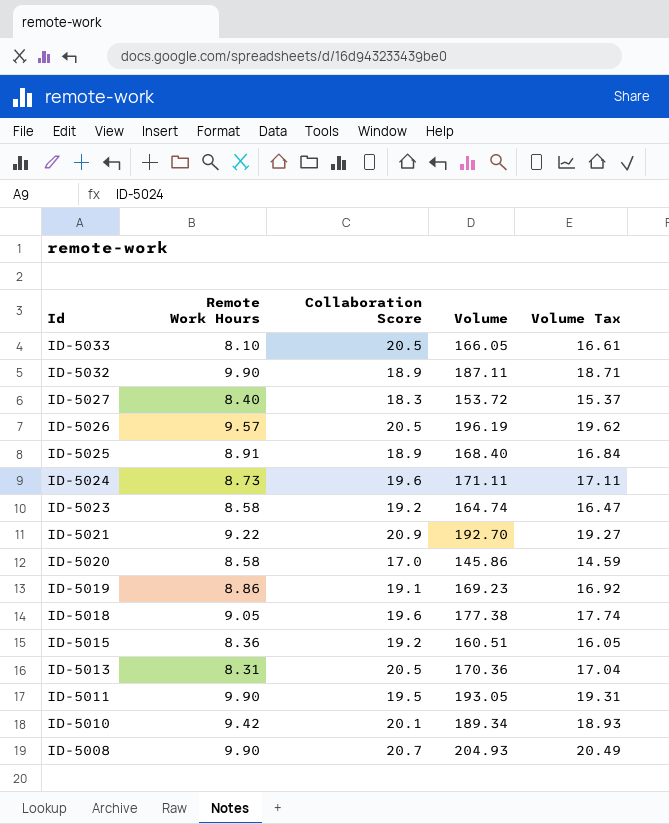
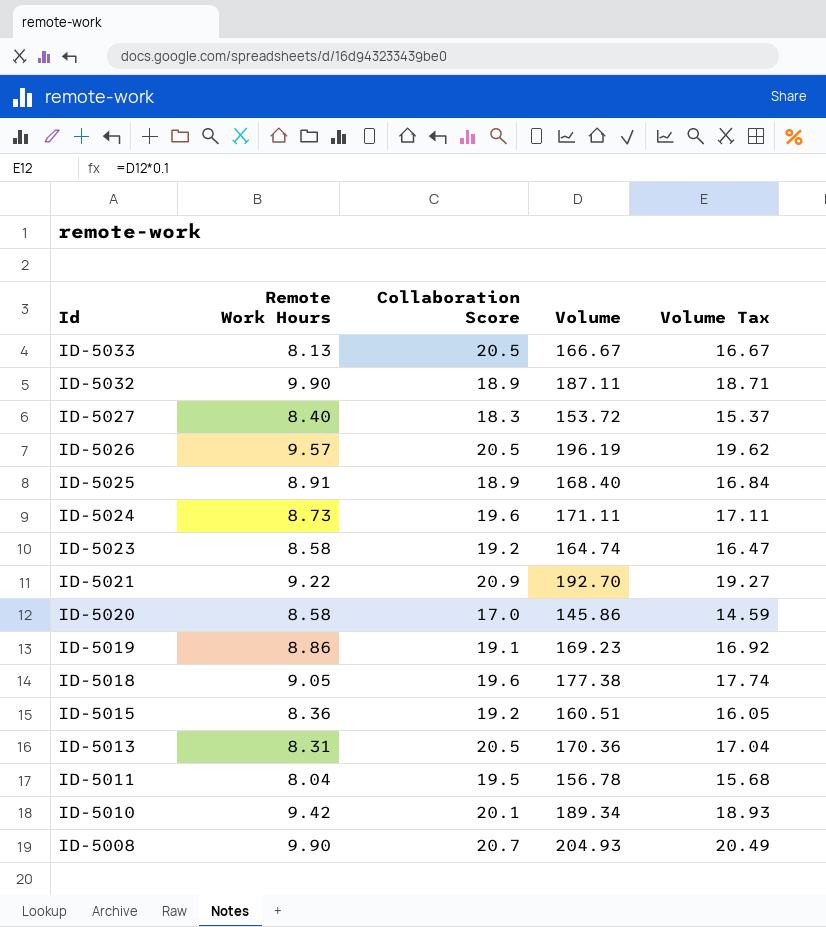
ID-5033 | Remote Work Hours: 8.10 -> 8.13
ID-5033 | Volume: 166.05 -> 166.67
ID-5033 | Volume Tax: 16.61 -> 16.67
ID-5011 | Remote Work Hours: 9.90 -> 8.04
ID-5011 | Volume: 193.05 -> 156.78
ID-5011 | Volume Tax: 19.31 -> 15.68

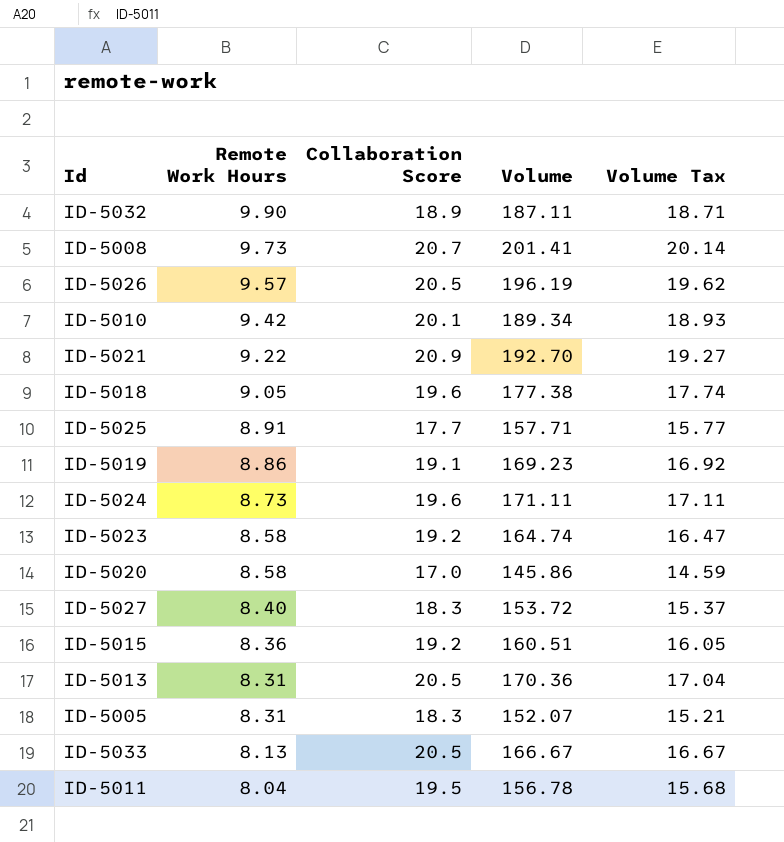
row order: Id descending -> Remote Work Hours descending
ID-5008 | Remote Work Hours: 9.90 -> 9.73
ID-5008 | Volume: 204.93 -> 201.41
ID-5008 | Volume Tax: 20.49 -> 20.14
ID-5025 | Collaboration Score: 18.9 -> 17.7
ID-5025 | Volume: 168.40 -> 157.71
ID-5025 | Volume Tax: 16.84 -> 15.77
row ID-5005: none -> 8.31 | 18.3 | 152.07 | 15.21

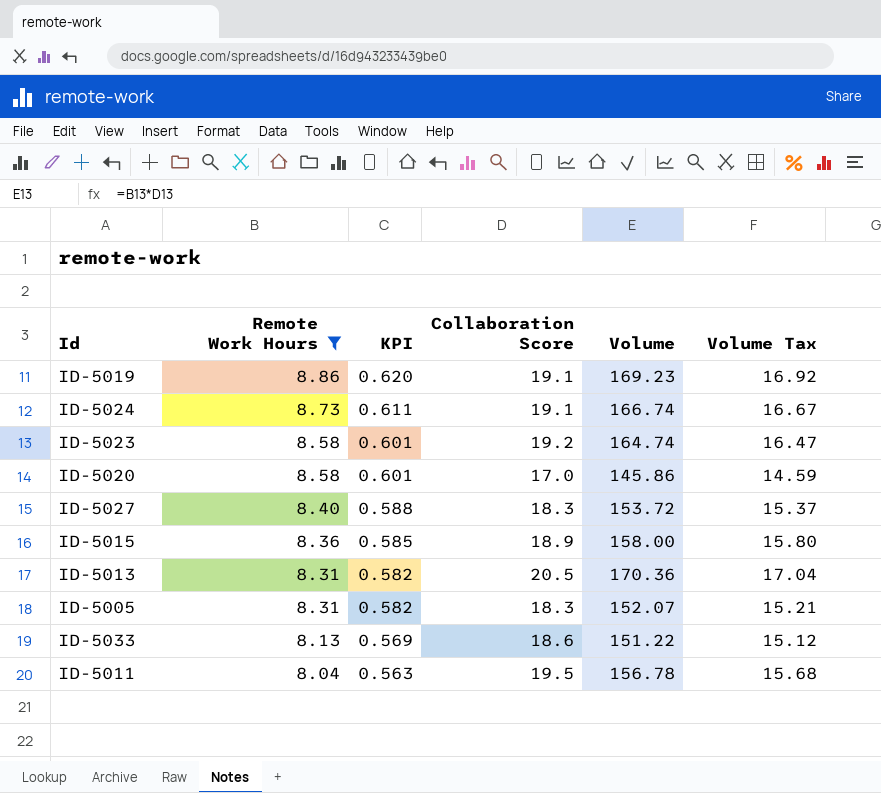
filter: none -> Remote Work Hours <= 8.86
column KPI | formula: none -> [Remote Work Hours] * 0.07
ID-5024 | Collaboration Score: 19.6 -> 19.1
ID-5024 | Volume: 171.11 -> 166.74
ID-5024 | Volume Tax: 17.11 -> 16.67
ID-5015 | Collaboration Score: 19.2 -> 18.9
ID-5015 | Volume: 160.51 -> 158.00
ID-5015 | Volume Tax: 16.05 -> 15.80
ID-5033 | Collaboration Score: 20.5 -> 18.6
ID-5033 | Volume: 166.67 -> 151.22
ID-5033 | Volume Tax: 16.67 -> 15.12

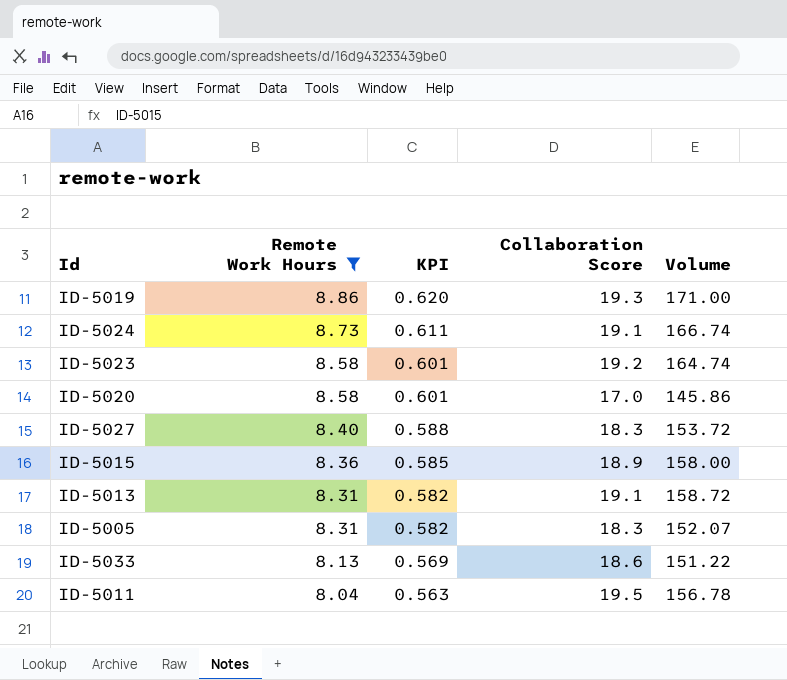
column Volume Tax | formula: [Volume] * 0.1 -> none
ID-5019 | Collaboration Score: 19.1 -> 19.3
ID-5019 | Volume: 169.23 -> 171.00
ID-5013 | Collaboration Score: 20.5 -> 19.1
ID-5013 | Volume: 170.36 -> 158.72

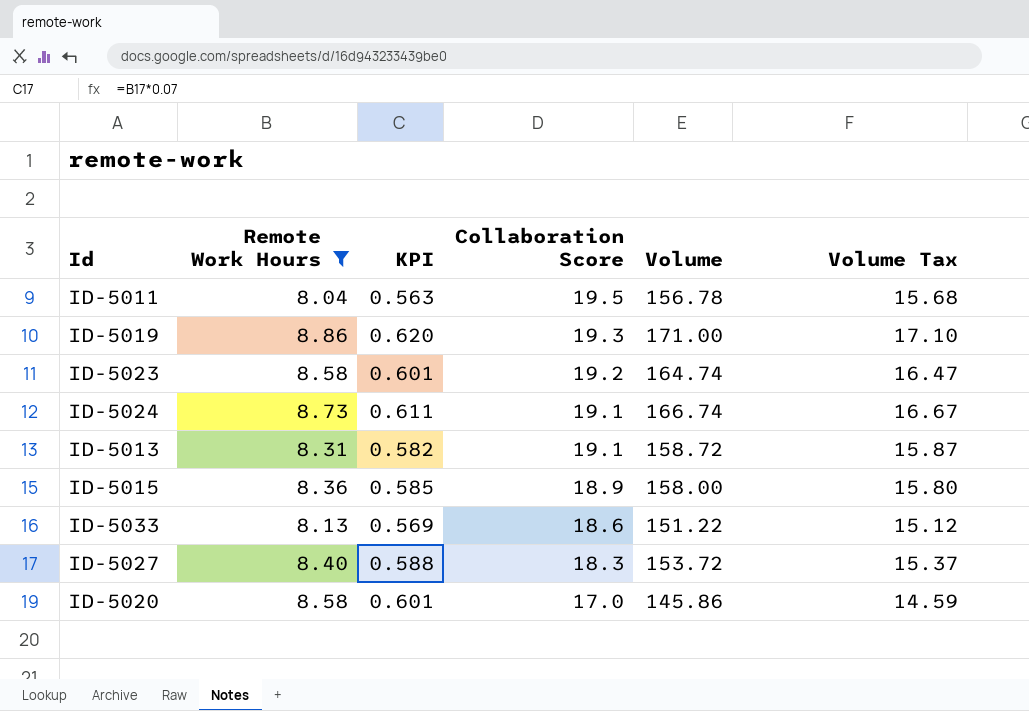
row order: Remote Work Hours descending -> Collaboration Score descending
column Volume Tax | formula: none -> [Volume] * 0.1
row ID-5005: 8.31 | 0.582 | 18.3 | 152.07 -> none

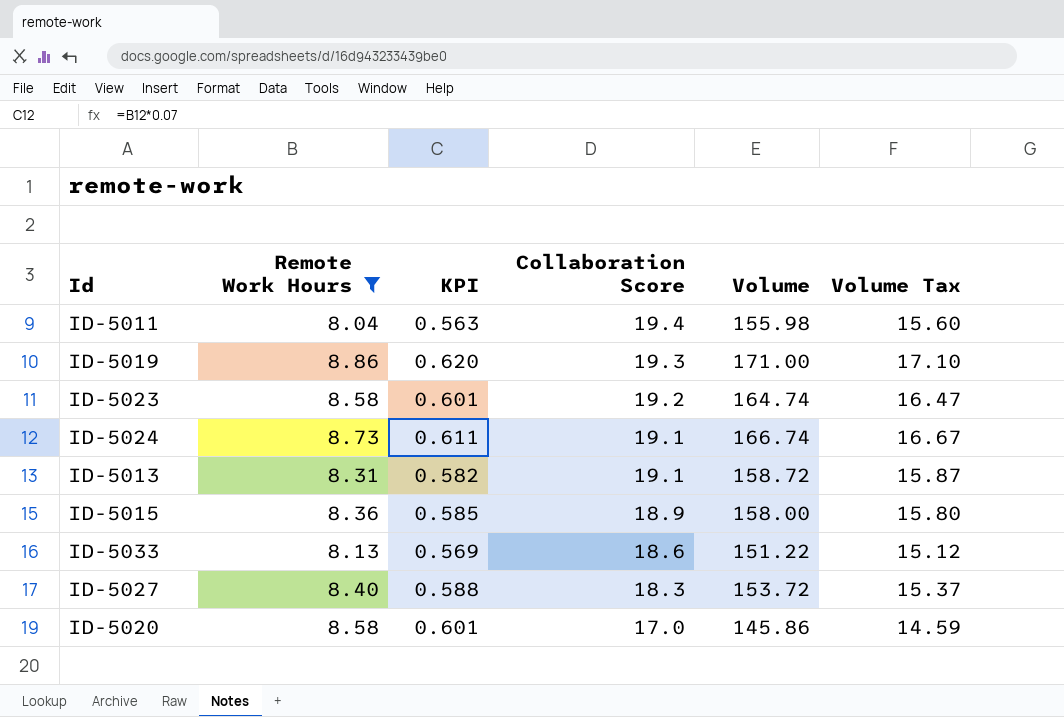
ID-5011 | Collaboration Score: 19.5 -> 19.4
ID-5011 | Volume: 156.78 -> 155.98
ID-5011 | Volume Tax: 15.68 -> 15.60

